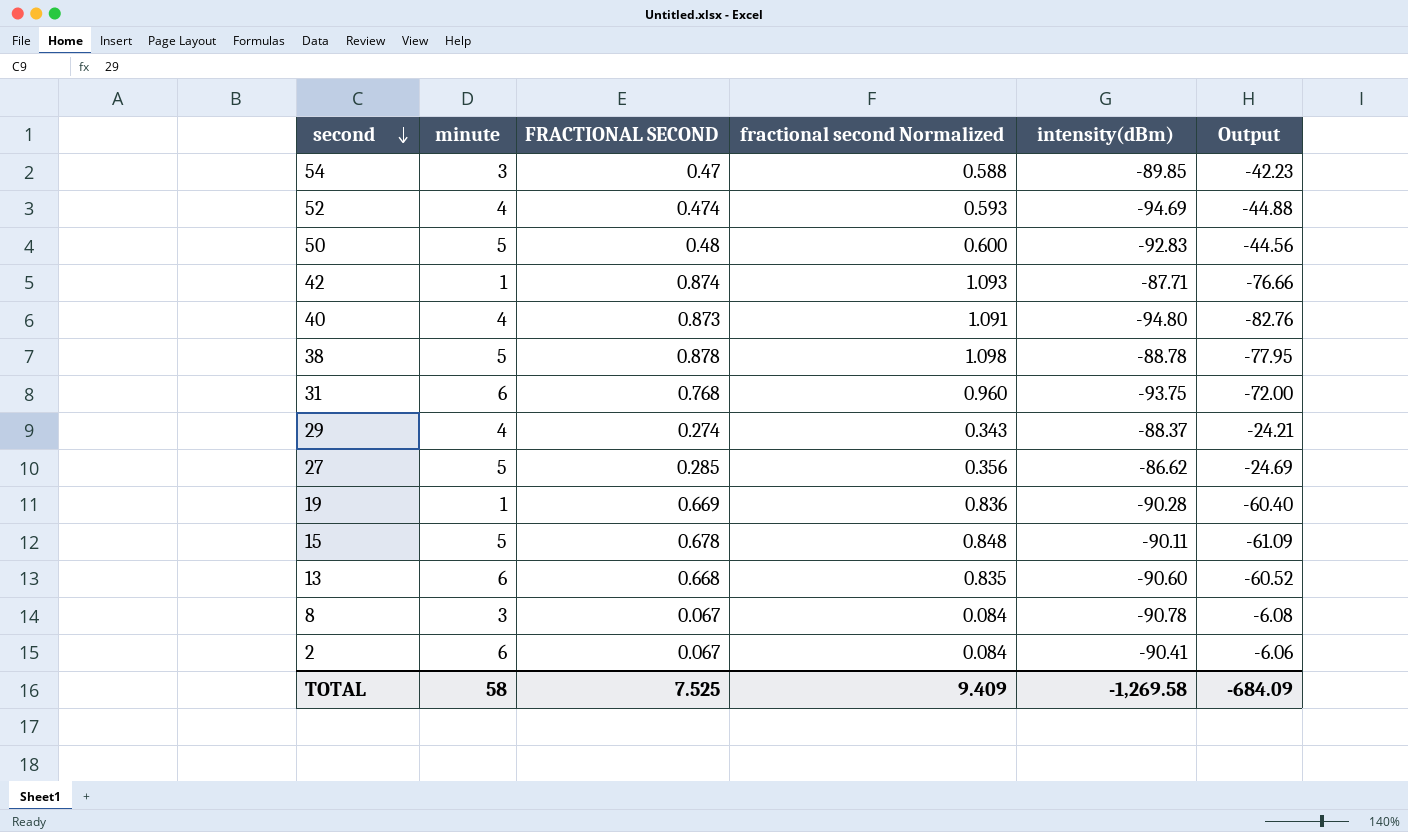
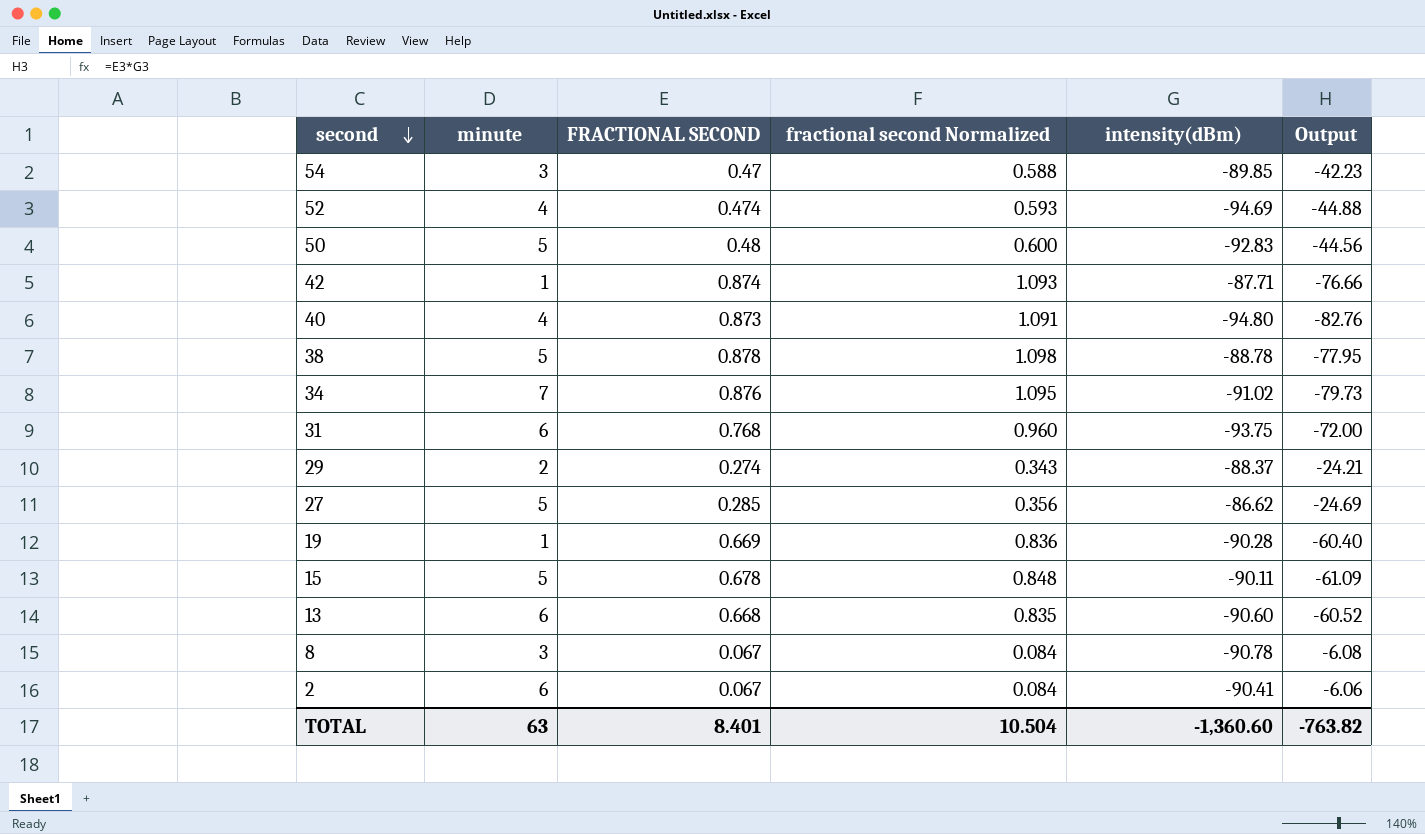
row 34: none -> 7 | 0.876 | 1.095 | -91.02 | -79.73
29 | minute: 4 -> 2
TOTAL | minute: 58 -> 63
TOTAL | FRACTIONAL SECOND: 7.525 -> 8.401
TOTAL | fractional second Normalized: 9.409 -> 10.504
TOTAL | intensity(dBm): -1,269.58 -> -1,360.60
TOTAL | Output: -684.09 -> -763.82

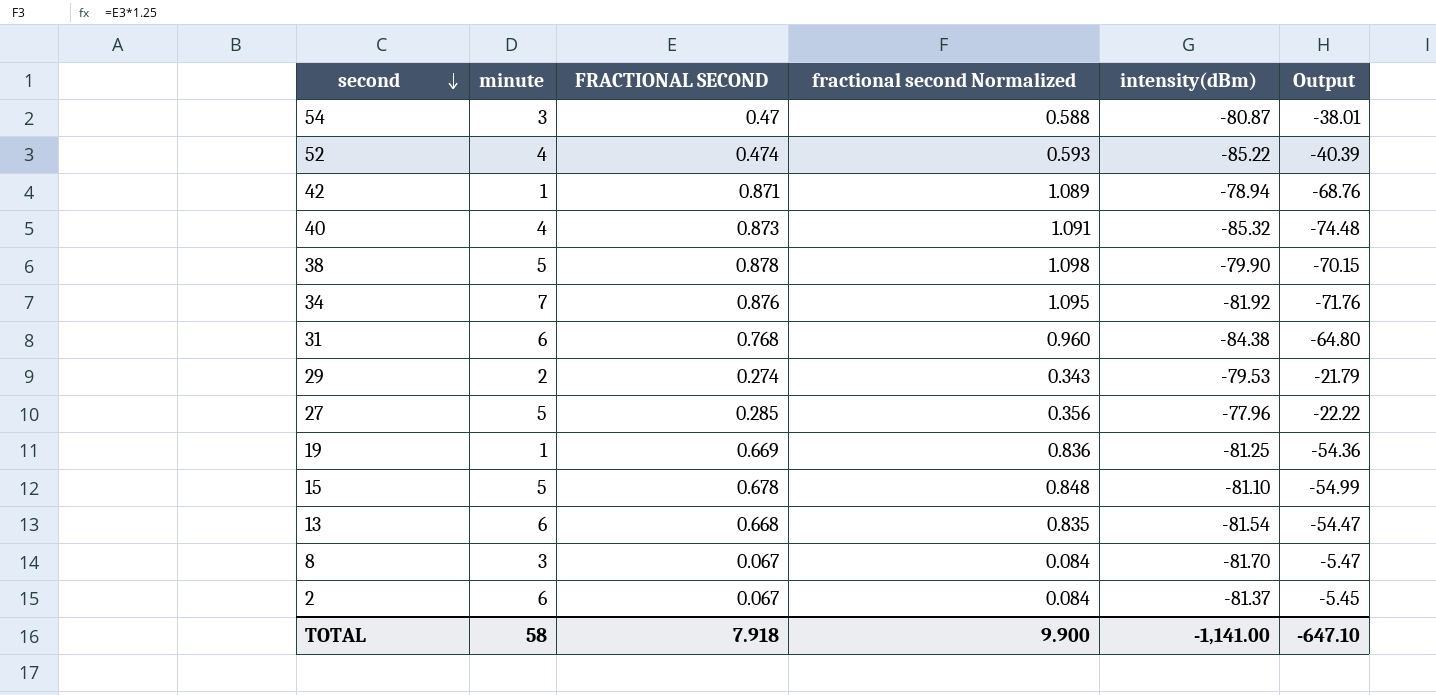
row 50: 5 | 0.48 | 0.600 | -92.83 | -44.56 -> none
54 | intensity(dBm): -89.85 -> -80.87
54 | Output: -42.23 -> -38.01
52 | intensity(dBm): -94.69 -> -85.22
52 | Output: -44.88 -> -40.39
42 | FRACTIONAL SECOND: 0.874 -> 0.871
42 | fractional second Normalized: 1.093 -> 1.089
42 | intensity(dBm): -87.71 -> -78.94
42 | Output: -76.66 -> -68.76
40 | intensity(dBm): -94.80 -> -85.32
40 | Output: -82.76 -> -74.48
38 | intensity(dBm): -88.78 -> -79.90
38 | Output: -77.95 -> -70.15
34 | intensity(dBm): -91.02 -> -81.92
34 | Output: -79.73 -> -71.76
31 | intensity(dBm): -93.75 -> -84.38
31 | Output: -72.00 -> -64.80
29 | intensity(dBm): -88.37 -> -79.53
29 | Output: -24.21 -> -21.79
27 | intensity(dBm): -86.62 -> -77.96
27 | Output: -24.69 -> -22.22
19 | intensity(dBm): -90.28 -> -81.25
19 | Output: -60.40 -> -54.36
15 | intensity(dBm): -90.11 -> -81.10
15 | Output: -61.09 -> -54.99
13 | intensity(dBm): -90.60 -> -81.54
13 | Output: -60.52 -> -54.47
8 | intensity(dBm): -90.78 -> -81.70
8 | Output: -6.08 -> -5.47
2 | intensity(dBm): -90.41 -> -81.37
2 | Output: -6.06 -> -5.45
TOTAL | minute: 63 -> 58
TOTAL | FRACTIONAL SECOND: 8.401 -> 7.918
TOTAL | fractional second Normalized: 10.504 -> 9.900
TOTAL | intensity(dBm): -1,360.60 -> -1,141.00
TOTAL | Output: -763.82 -> -647.10

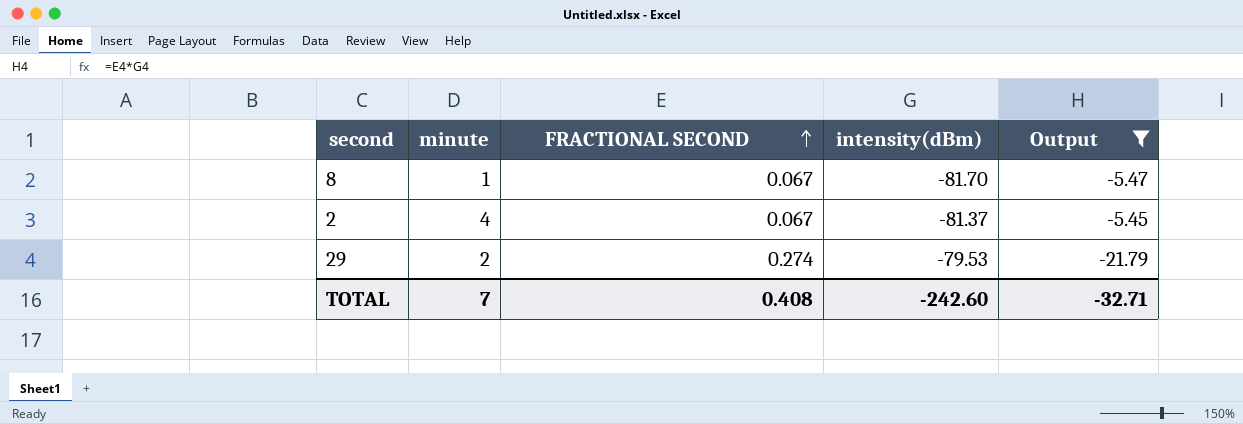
filter: none -> Output >= -21.79
row order: second descending -> FRACTIONAL SECOND ascending
column fractional second Normalized | formula: [FRACTIONAL SECOND] * 1.25 -> none
8 | minute: 3 -> 1
2 | minute: 6 -> 4
TOTAL | minute: 58 -> 7
TOTAL | FRACTIONAL SECOND: 7.918 -> 0.408
TOTAL | intensity(dBm): -1,141.00 -> -242.60
TOTAL | Output: -647.10 -> -32.71

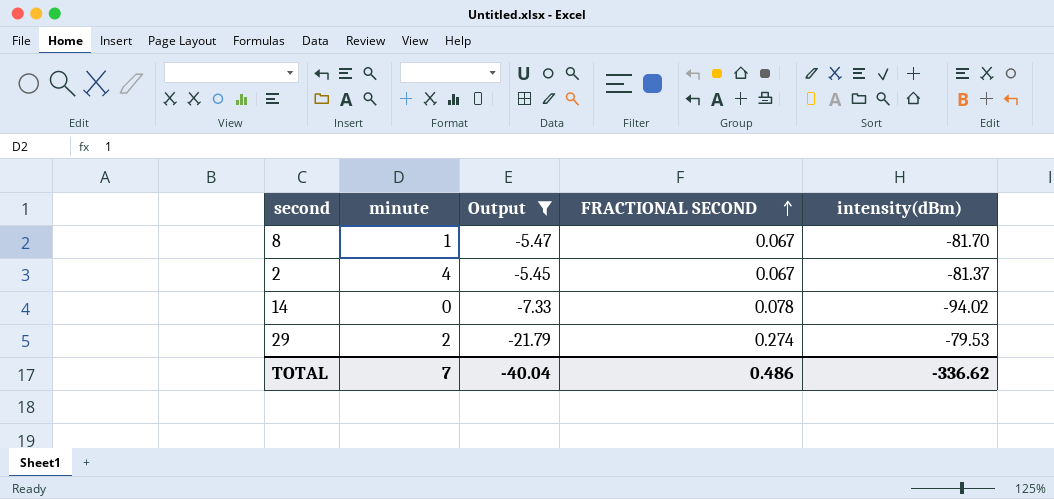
column Output | position: 5 -> 3
row 14: none -> 0 | -7.33 | 0.078 | -94.02
TOTAL | Output: -32.71 -> -40.04
TOTAL | FRACTIONAL SECOND: 0.408 -> 0.486
TOTAL | intensity(dBm): -242.60 -> -336.62

